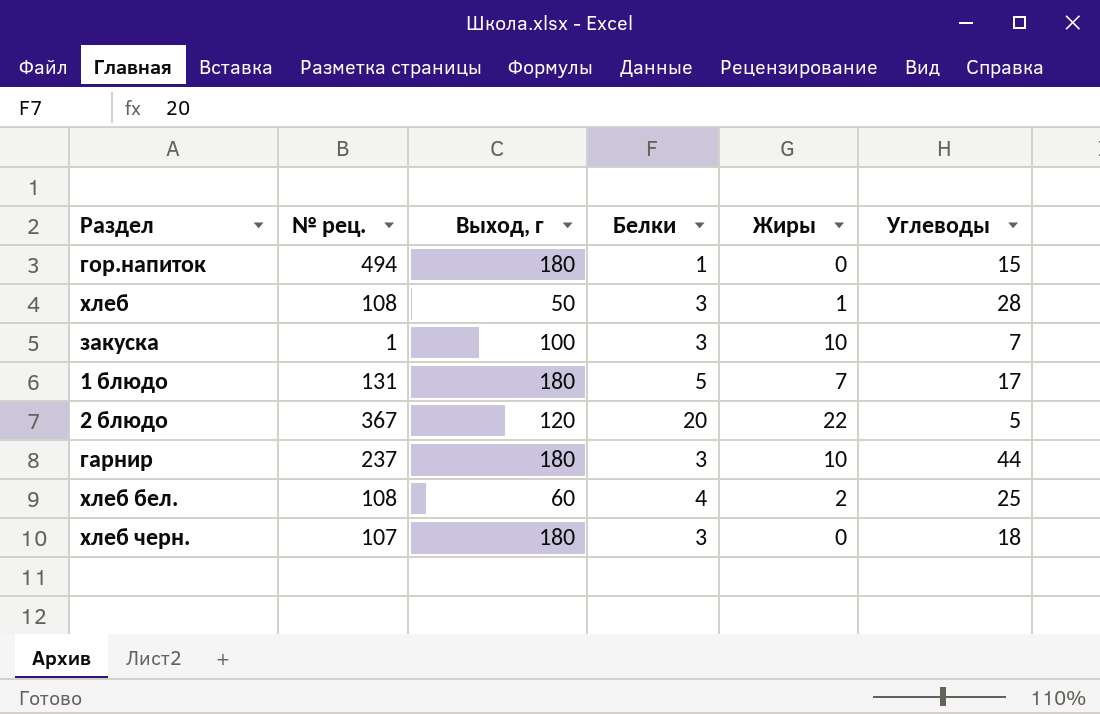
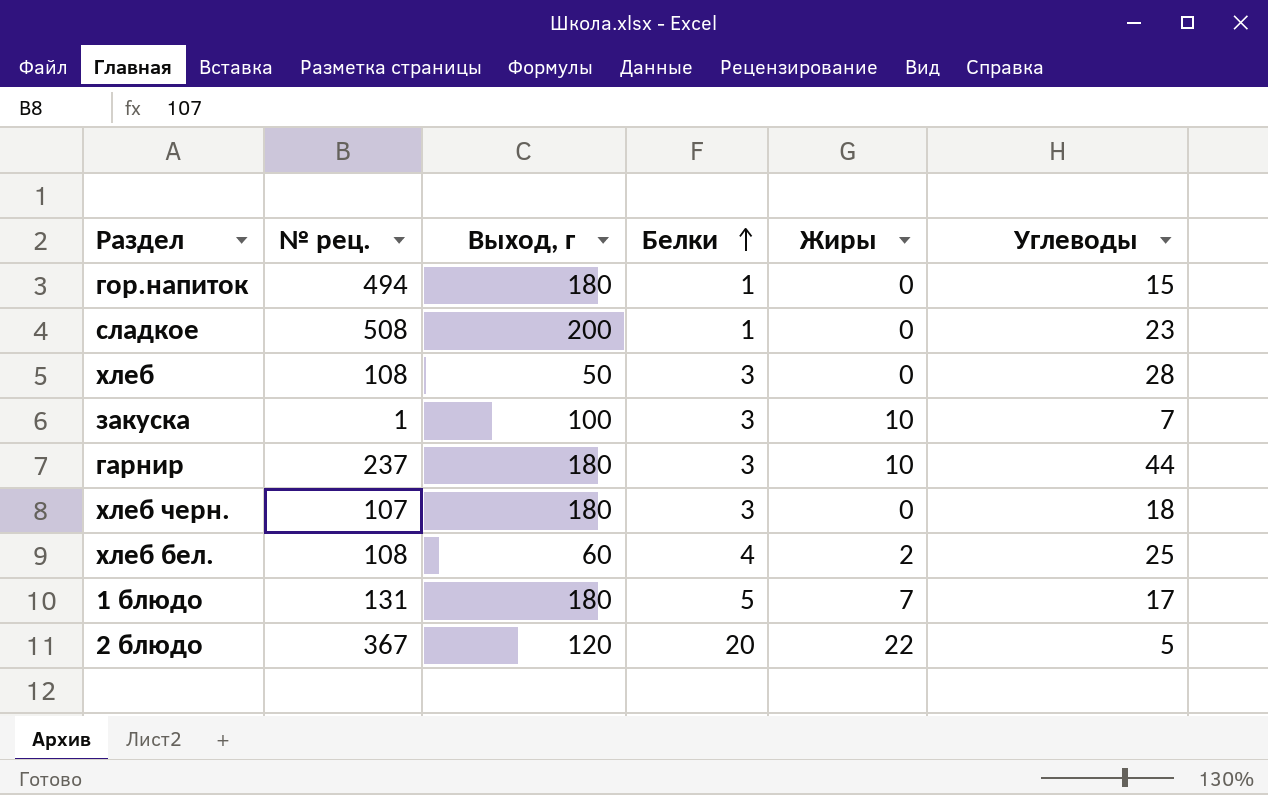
row order: none -> Белки ascending
row сладкое: none -> 508 | 200 | 1 | 0 | 23
хлеб | Жиры: 1 -> 0

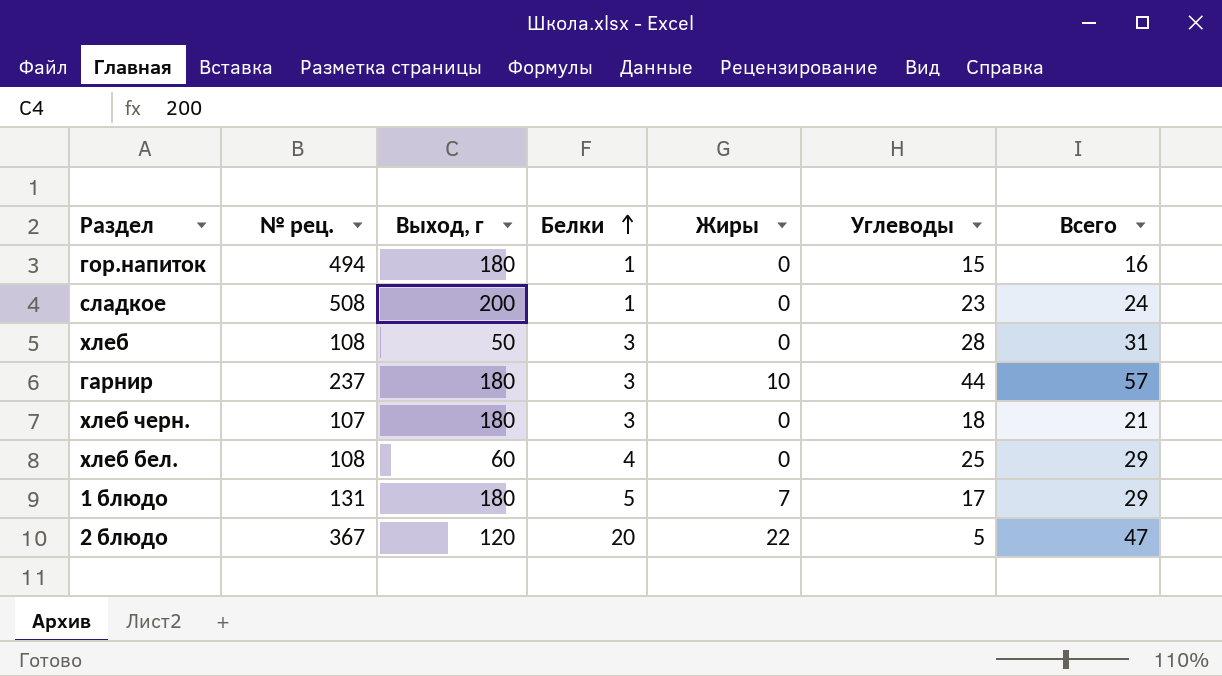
column Всего | formula: none -> [Белки] + [Жиры] + [Углеводы]
row закуска: 1 | 100 | 3 | 10 | 7 -> none
хлеб бел. | Жиры: 2 -> 0

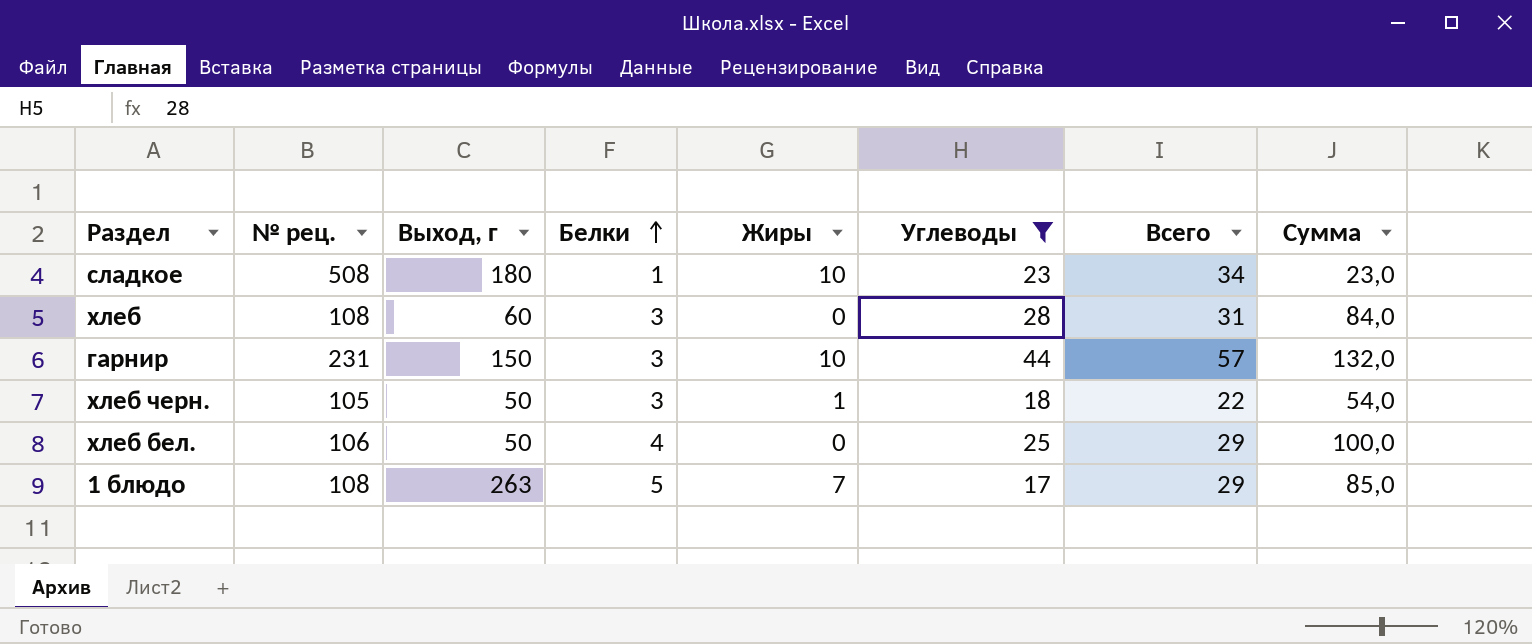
filter: none -> Углеводы >= 17
column Сумма | formula: none -> [Белки] * [Углеводы]
сладкое | Выход, г: 200 -> 180
сладкое | Жиры: 0 -> 10
сладкое | Всего: 24 -> 34
хлеб | Выход, г: 50 -> 60
гарнир | № рец.: 237 -> 231
гарнир | Выход, г: 180 -> 150
хлеб черн. | № рец.: 107 -> 105
хлеб черн. | Выход, г: 180 -> 50
хлеб черн. | Жиры: 0 -> 1
хлеб черн. | Всего: 21 -> 22
хлеб бел. | № рец.: 108 -> 106
хлеб бел. | Выход, г: 60 -> 50
1 блюдо | № рец.: 131 -> 108
1 блюдо | Выход, г: 180 -> 263

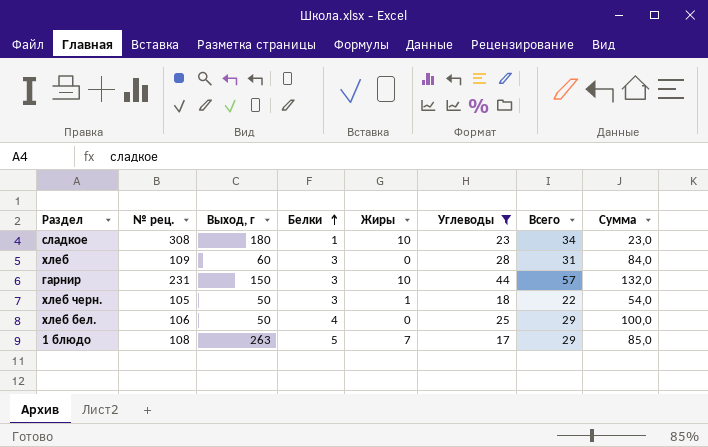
сладкое | № рец.: 508 -> 308
хлеб | № рец.: 108 -> 109

